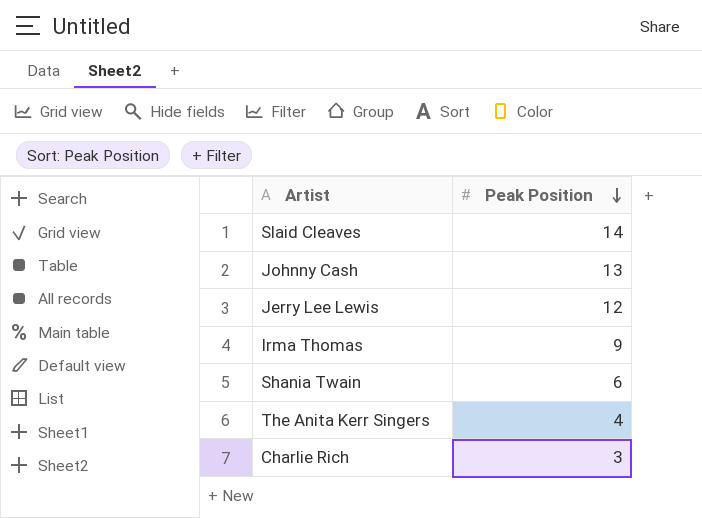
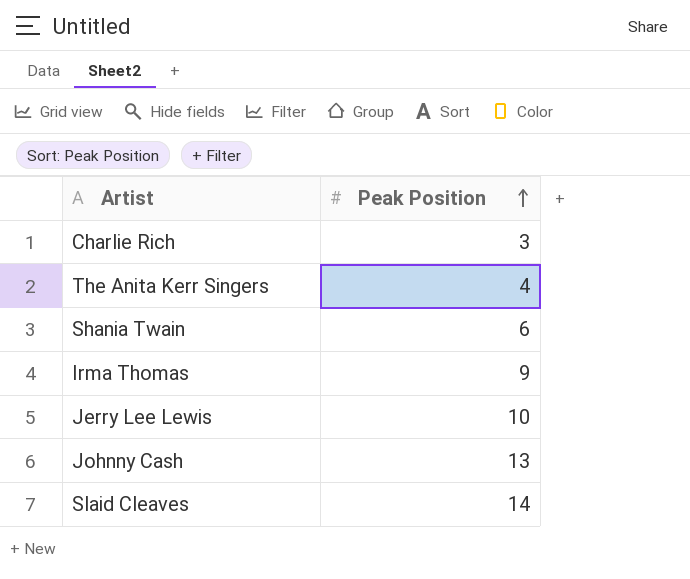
row order: Peak Position descending -> Peak Position ascending
Jerry Lee Lewis | Peak Position: 12 -> 10

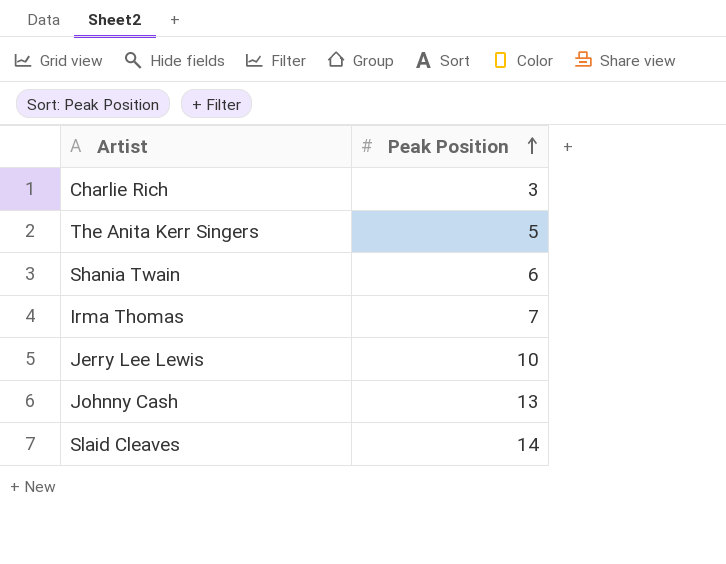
The Anita Kerr Singers | Peak Position: 4 -> 5
Irma Thomas | Peak Position: 9 -> 7

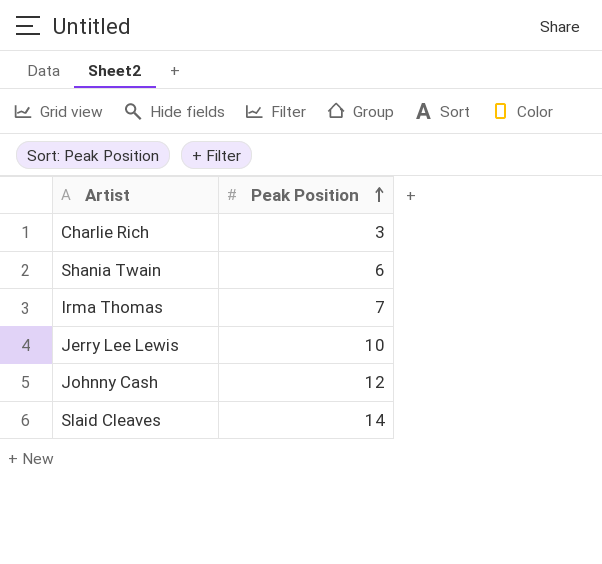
row The Anita Kerr Singers: 5 -> none
Johnny Cash | Peak Position: 13 -> 12

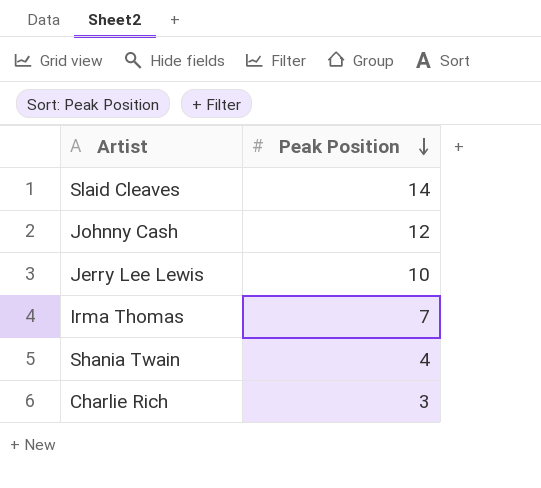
row order: Peak Position ascending -> Peak Position descending
Shania Twain | Peak Position: 6 -> 4

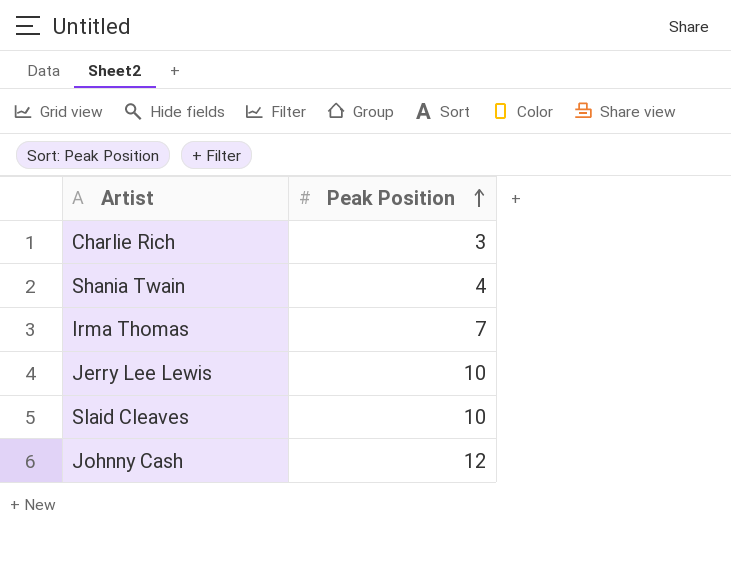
row order: Peak Position descending -> Peak Position ascending
Slaid Cleaves | Peak Position: 14 -> 10

